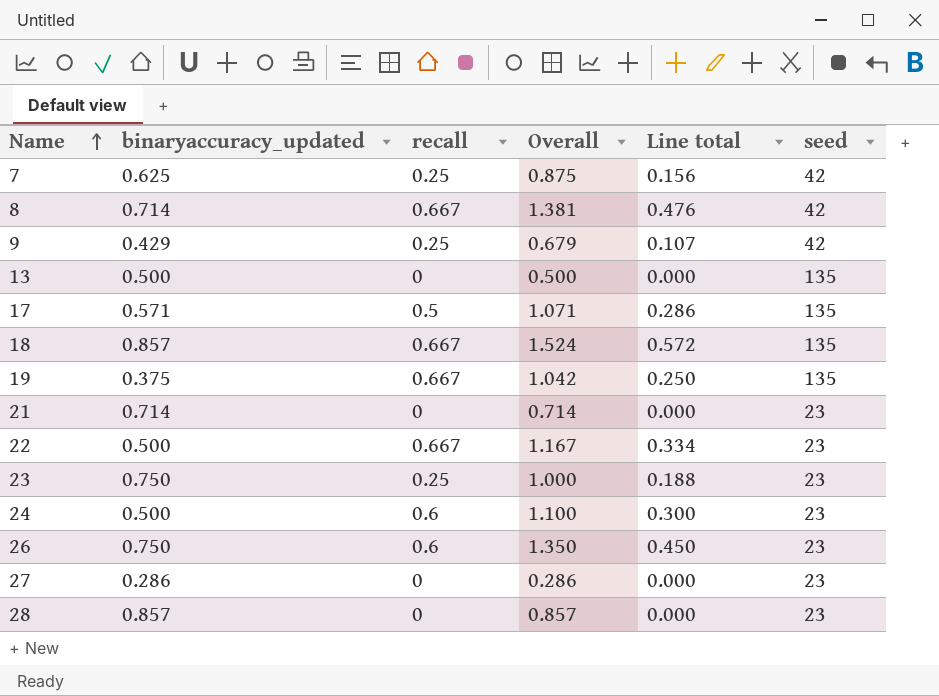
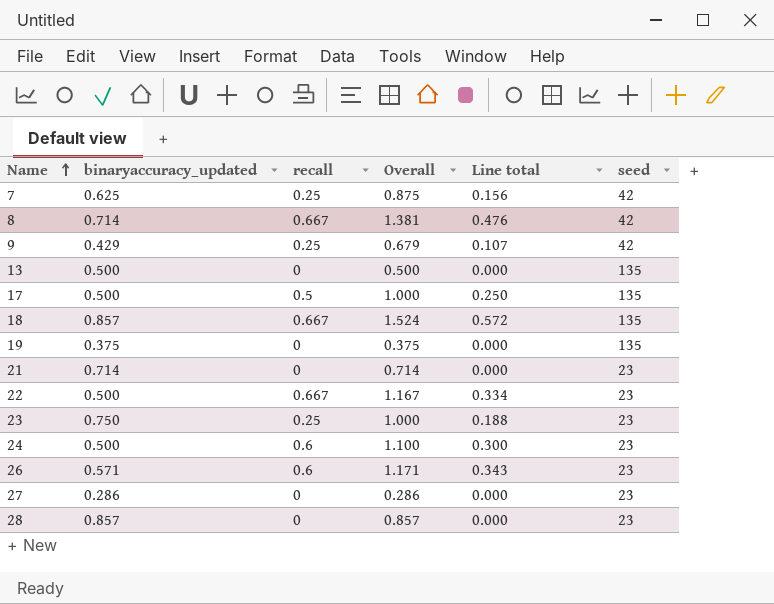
17 | binaryaccuracy_updated: 0.571 -> 0.500
17 | Overall: 1.071 -> 1.000
17 | Line total: 0.286 -> 0.250
19 | recall: 0.667 -> 0
19 | Overall: 1.042 -> 0.375
19 | Line total: 0.250 -> 0.000
26 | binaryaccuracy_updated: 0.750 -> 0.571
26 | Overall: 1.350 -> 1.171
26 | Line total: 0.450 -> 0.343

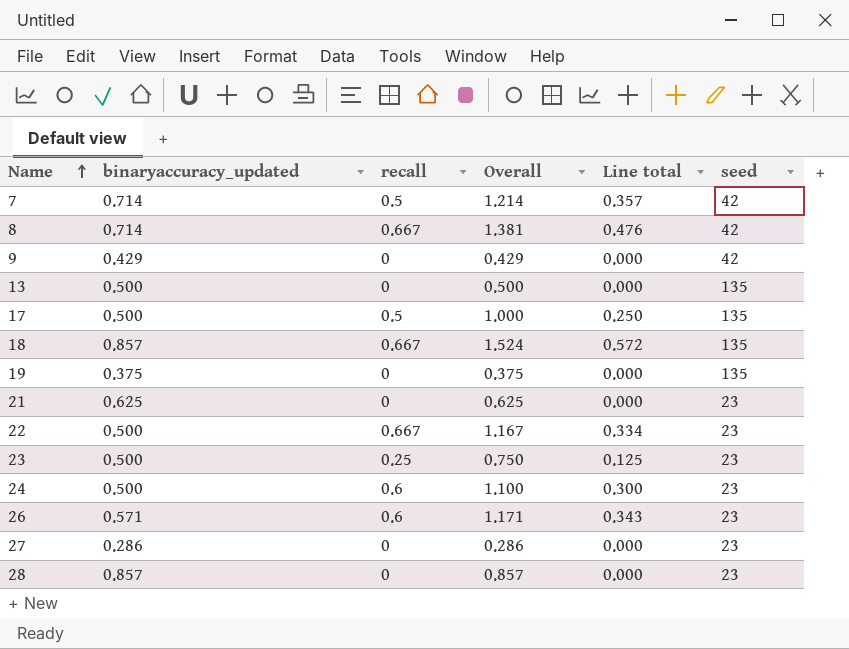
7 | binaryaccuracy_updated: 0.625 -> 0.714
7 | recall: 0.25 -> 0.5
7 | Overall: 0.875 -> 1.214
7 | Line total: 0.156 -> 0.357
9 | recall: 0.25 -> 0
9 | Overall: 0.679 -> 0.429
9 | Line total: 0.107 -> 0.000
21 | binaryaccuracy_updated: 0.714 -> 0.625
21 | Overall: 0.714 -> 0.625
23 | binaryaccuracy_updated: 0.750 -> 0.500
23 | Overall: 1.000 -> 0.750
23 | Line total: 0.188 -> 0.125

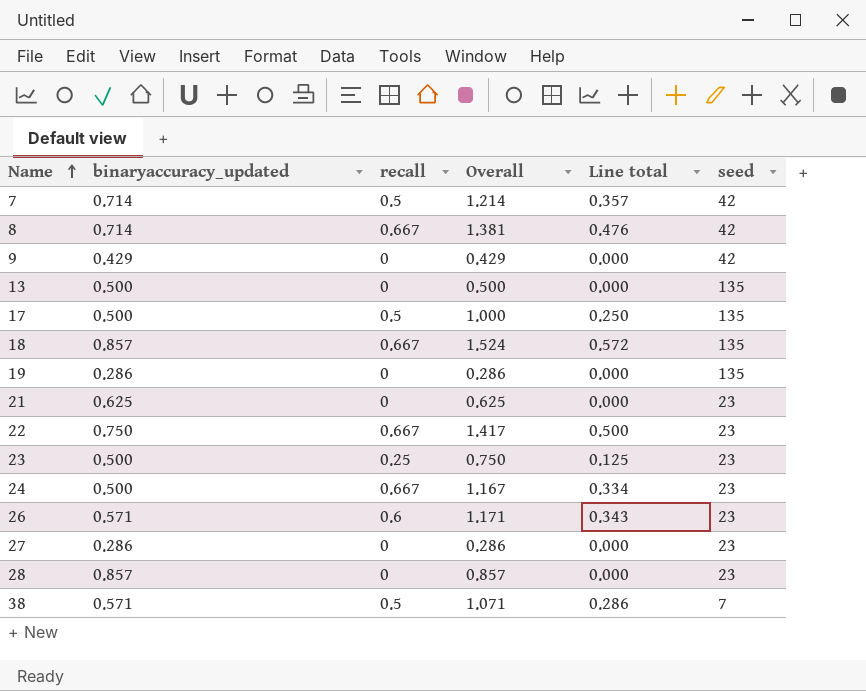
19 | binaryaccuracy_updated: 0.375 -> 0.286
19 | Overall: 0.375 -> 0.286
22 | binaryaccuracy_updated: 0.500 -> 0.750
22 | Overall: 1.167 -> 1.417
22 | Line total: 0.334 -> 0.500
24 | recall: 0.6 -> 0.667
24 | Overall: 1.100 -> 1.167
24 | Line total: 0.300 -> 0.334
row 38: none -> 0.571 | 0.5 | 1.071 | 0.286 | 7

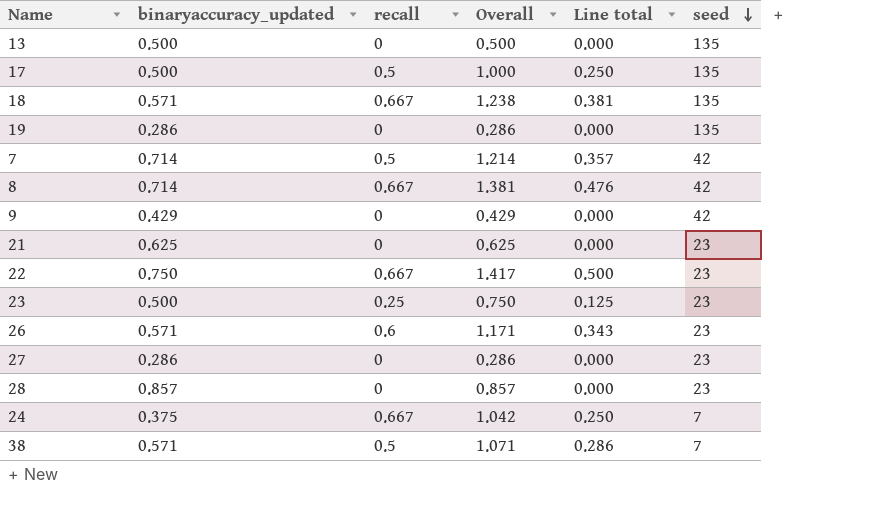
row order: Name ascending -> seed descending
18 | binaryaccuracy_updated: 0.857 -> 0.571
18 | Overall: 1.524 -> 1.238
18 | Line total: 0.572 -> 0.381
24 | binaryaccuracy_updated: 0.500 -> 0.375
24 | Overall: 1.167 -> 1.042
24 | Line total: 0.334 -> 0.250
24 | seed: 23 -> 7

